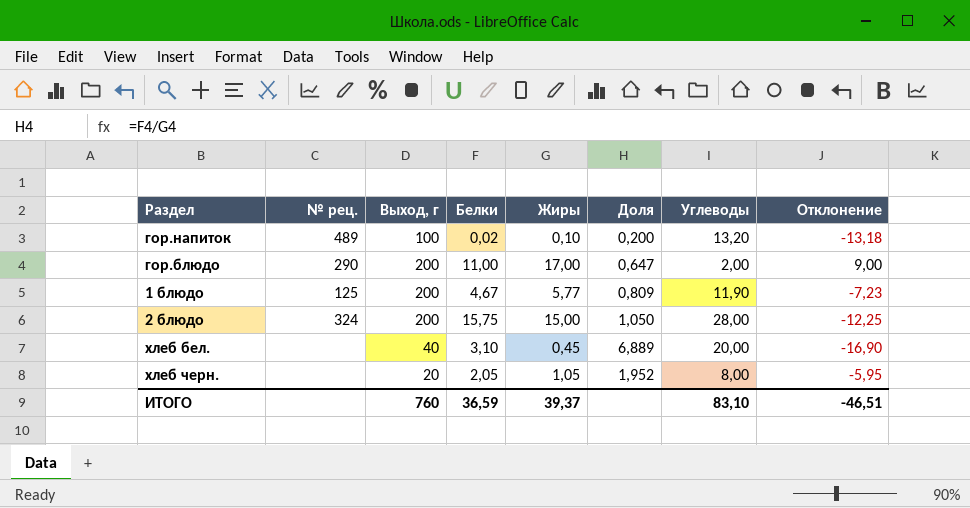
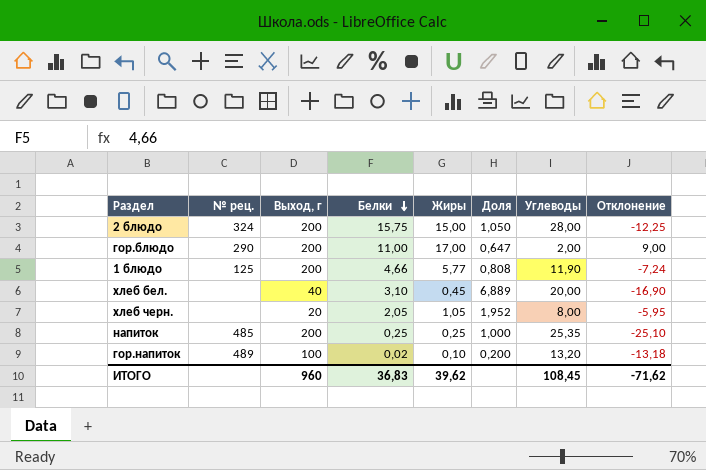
row order: none -> Белки descending
1 блюдо | Белки: 4,67 -> 4,66
1 блюдо | Доля: 0,809 -> 0,808
1 блюдо | Отклонение: -7,23 -> -7,24
row напиток: none -> 485 | 200 | 0,25 | 0,25 | 1,000 | 25,35 | -25,10
ИТОГО | Выход, г: 760 -> 960
ИТОГО | Белки: 36,59 -> 36,83
ИТОГО | Жиры: 39,37 -> 39,62
ИТОГО | Углеводы: 83,10 -> 108,45
ИТОГО | Отклонение: -46,51 -> -71,62

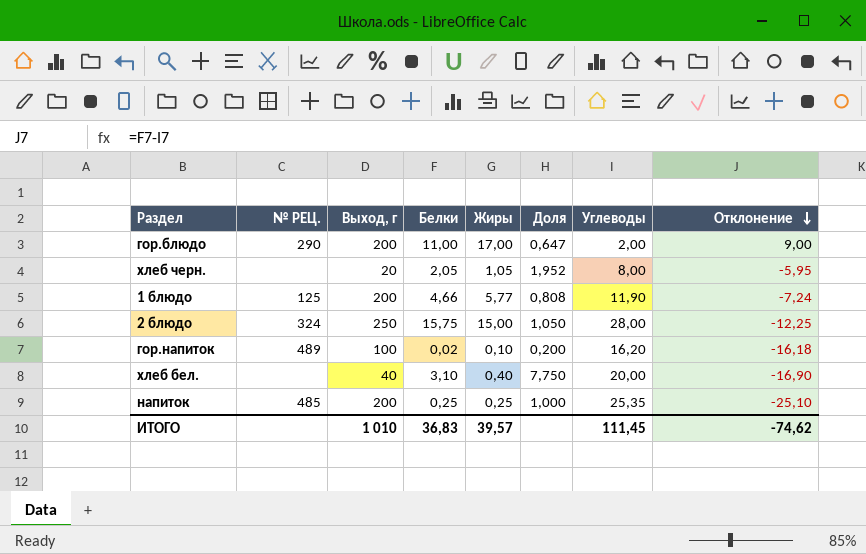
row order: Белки descending -> Отклонение descending
column name: № рец. -> № РЕЦ.
2 блюдо | Выход, г: 200 -> 250
гор.напиток | Углеводы: 13,20 -> 16,20
гор.напиток | Отклонение: -13,18 -> -16,18
хлеб бел. | Жиры: 0,45 -> 0,40
хлеб бел. | Доля: 6,889 -> 7,750
ИТОГО | Выход, г: 960 -> 1 010
ИТОГО | Жиры: 39,62 -> 39,57
ИТОГО | Углеводы: 108,45 -> 111,45
ИТОГО | Отклонение: -71,62 -> -74,62

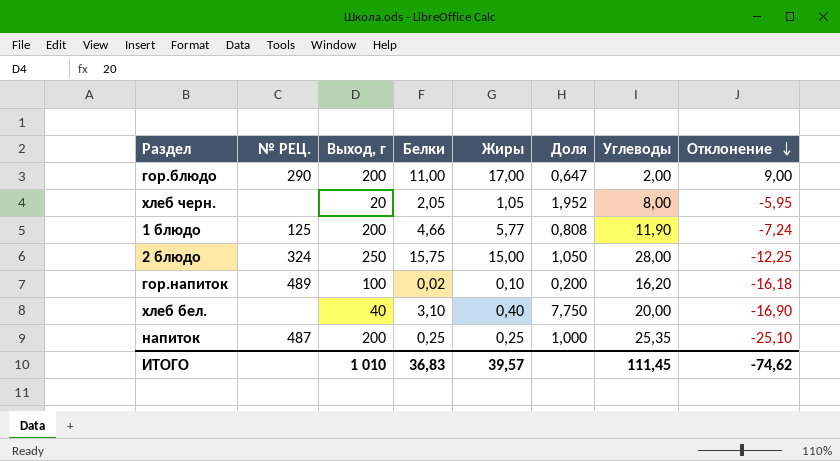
напиток | № РЕЦ.: 485 -> 487

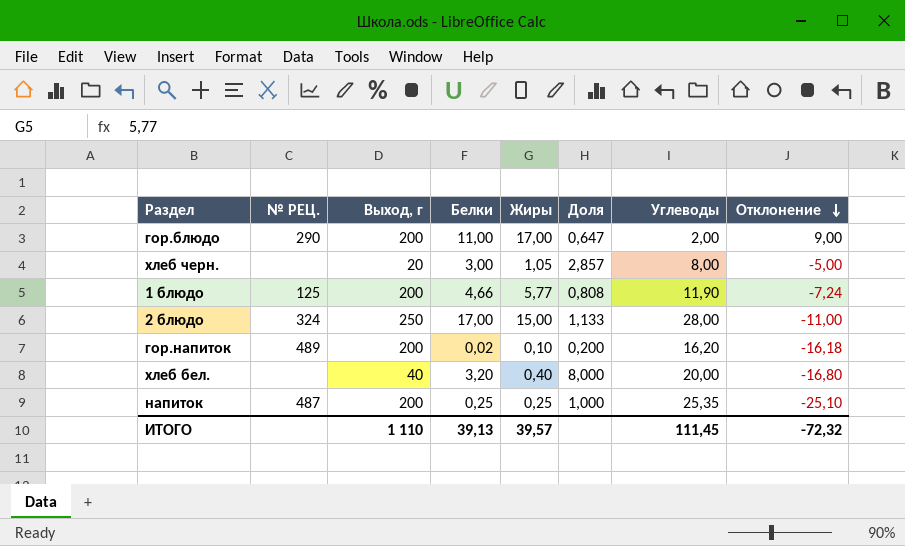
хлеб черн. | Белки: 2,05 -> 3,00
хлеб черн. | Доля: 1,952 -> 2,857
хлеб черн. | Отклонение: -5,95 -> -5,00
2 блюдо | Белки: 15,75 -> 17,00
2 блюдо | Доля: 1,050 -> 1,133
2 блюдо | Отклонение: -12,25 -> -11,00
гор.напиток | Выход, г: 100 -> 200
хлеб бел. | Белки: 3,10 -> 3,20
хлеб бел. | Доля: 7,750 -> 8,000
хлеб бел. | Отклонение: -16,90 -> -16,80
ИТОГО | Выход, г: 1 010 -> 1 110
ИТОГО | Белки: 36,83 -> 39,13
ИТОГО | Отклонение: -74,62 -> -72,32

